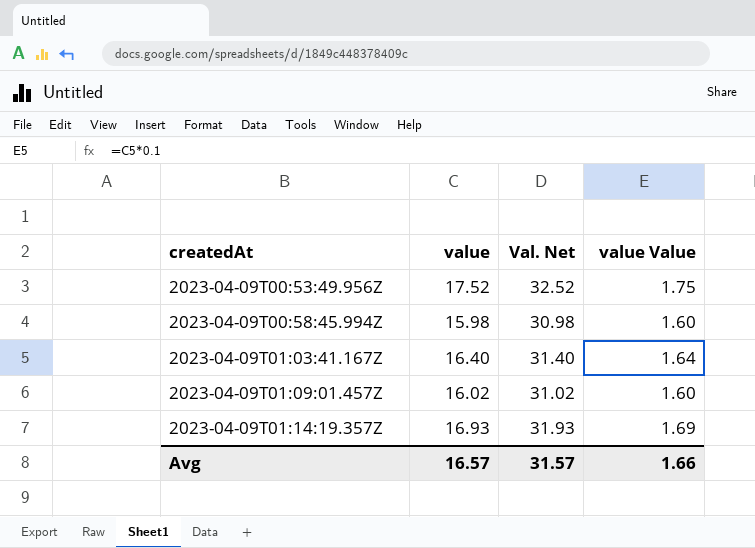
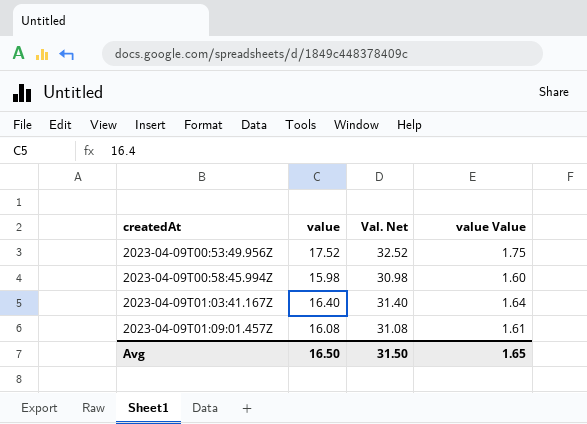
row 2023-04-09T01:14:19.357Z: 16.93 | 31.93 | 1.69 -> none
2023-04-09T01:09:01.457Z | value: 16.02 -> 16.08
2023-04-09T01:09:01.457Z | Val. Net: 31.02 -> 31.08
2023-04-09T01:09:01.457Z | value Value: 1.60 -> 1.61
Avg | value: 16.57 -> 16.50
Avg | Val. Net: 31.57 -> 31.50
Avg | value Value: 1.66 -> 1.65

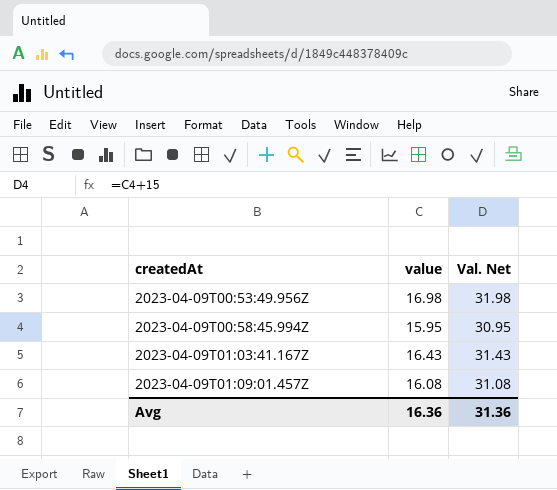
column value Value | formula: [value] * 0.1 -> none
2023-04-09T00:53:49.956Z | value: 17.52 -> 16.98
2023-04-09T00:53:49.956Z | Val. Net: 32.52 -> 31.98
2023-04-09T00:58:45.994Z | value: 15.98 -> 15.95
2023-04-09T00:58:45.994Z | Val. Net: 30.98 -> 30.95
2023-04-09T01:03:41.167Z | value: 16.40 -> 16.43
2023-04-09T01:03:41.167Z | Val. Net: 31.40 -> 31.43
Avg | value: 16.50 -> 16.36
Avg | Val. Net: 31.50 -> 31.36

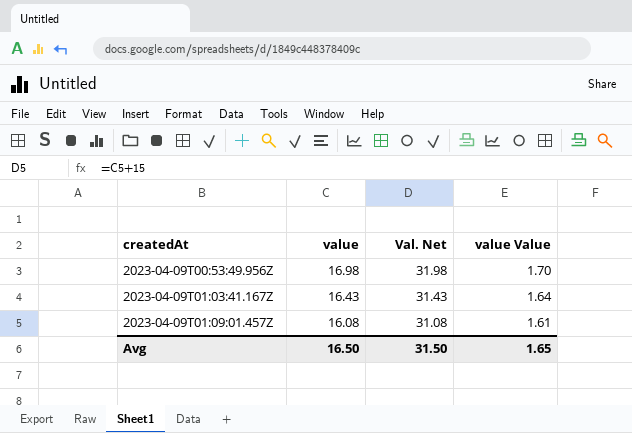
column value Value | formula: none -> [value] * 0.1
row 2023-04-09T00:58:45.994Z: 15.95 | 30.95 -> none
Avg | value: 16.36 -> 16.50
Avg | Val. Net: 31.36 -> 31.50

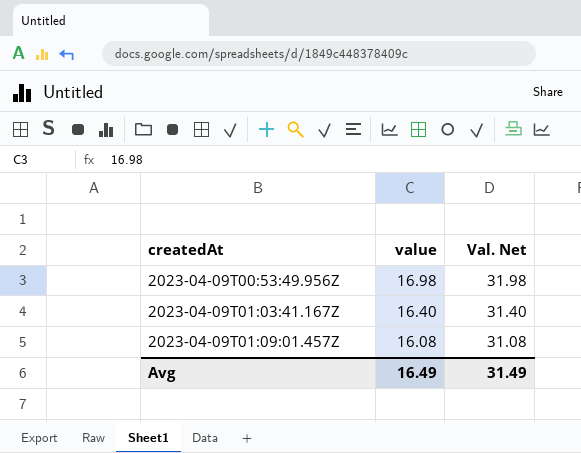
column value Value | formula: [value] * 0.1 -> none
2023-04-09T01:03:41.167Z | value: 16.43 -> 16.40
2023-04-09T01:03:41.167Z | Val. Net: 31.43 -> 31.40
Avg | value: 16.50 -> 16.49
Avg | Val. Net: 31.50 -> 31.49

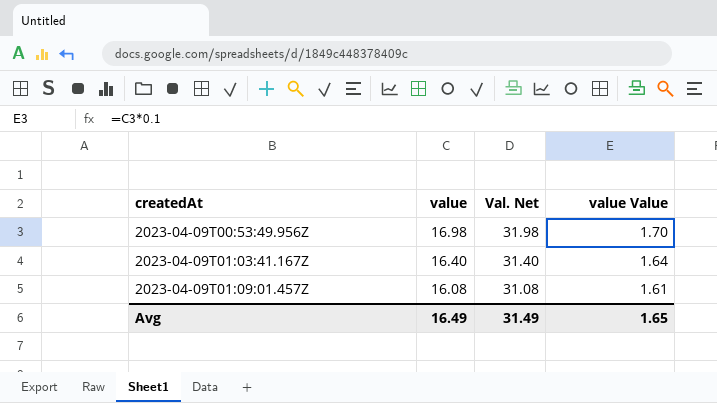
column value Value | formula: none -> [value] * 0.1

